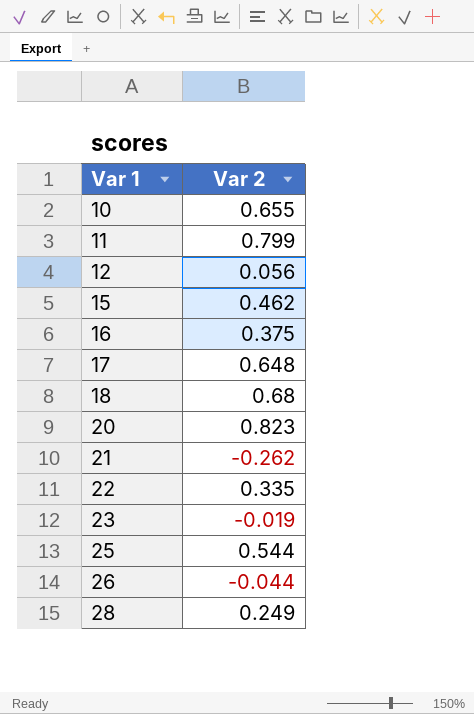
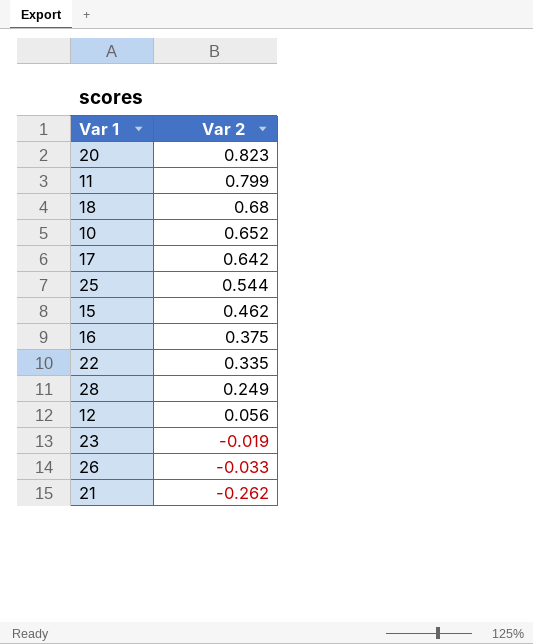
row order: Var 1 ascending -> Var 2 descending
10 | Var 2: 0.655 -> 0.652
17 | Var 2: 0.648 -> 0.642
26 | Var 2: -0.044 -> -0.033

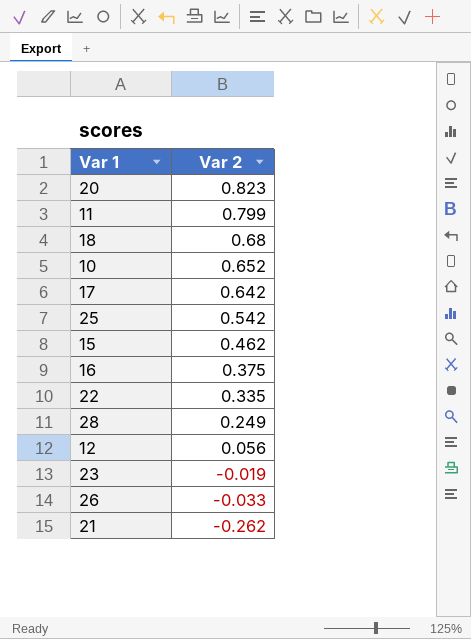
25 | Var 2: 0.544 -> 0.542

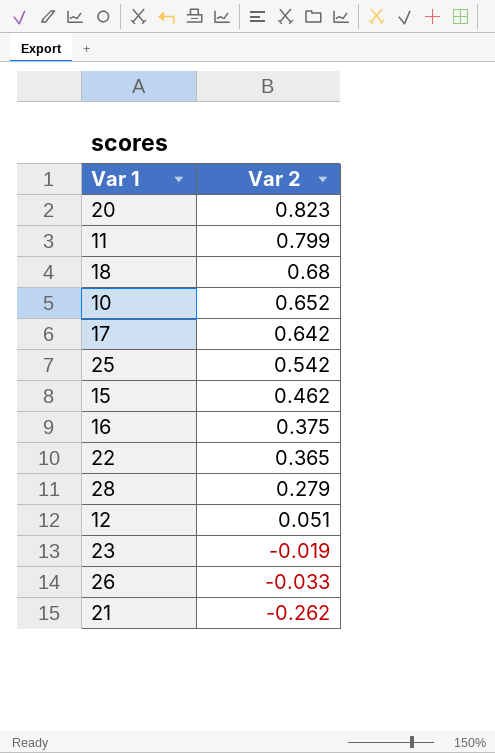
22 | Var 2: 0.335 -> 0.365
28 | Var 2: 0.249 -> 0.279
12 | Var 2: 0.056 -> 0.051

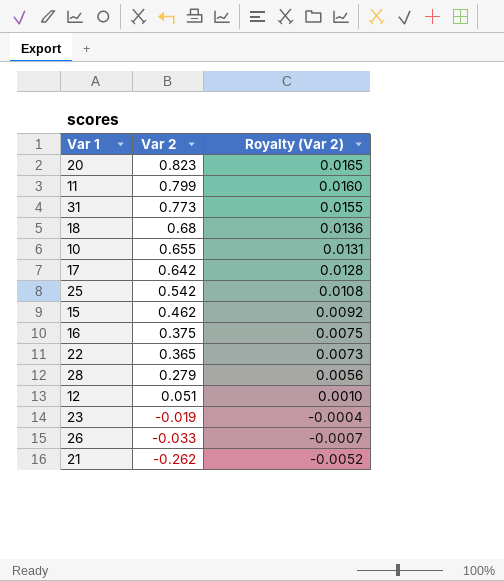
column Royalty (Var 2) | formula: none -> [Var 2] * 0.02
row 31: none -> 0.773 | 0.0155
10 | Var 2: 0.652 -> 0.655

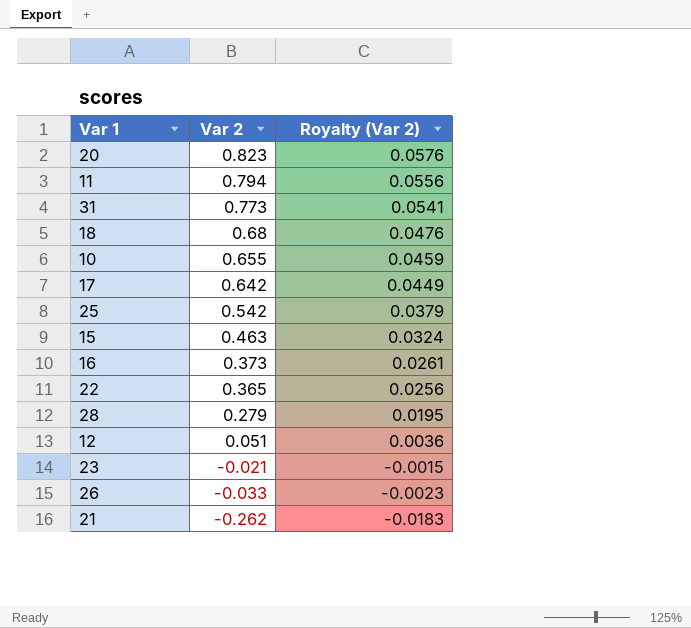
column Royalty (Var 2) | formula: [Var 2] * 0.02 -> [Var 2] * 0.07
11 | Var 2: 0.799 -> 0.794
15 | Var 2: 0.462 -> 0.463
16 | Var 2: 0.375 -> 0.373
23 | Var 2: -0.019 -> -0.021

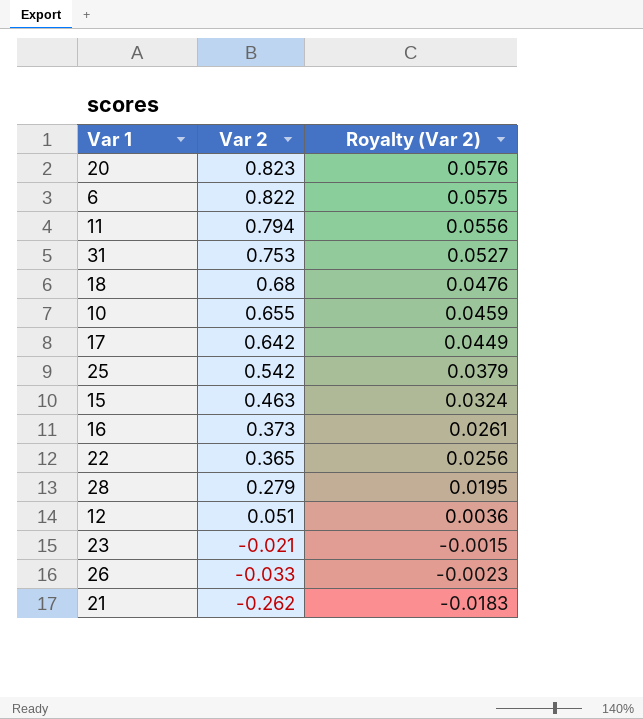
row 6: none -> 0.822 | 0.0575
31 | Var 2: 0.773 -> 0.753
31 | Royalty (Var 2): 0.0541 -> 0.0527

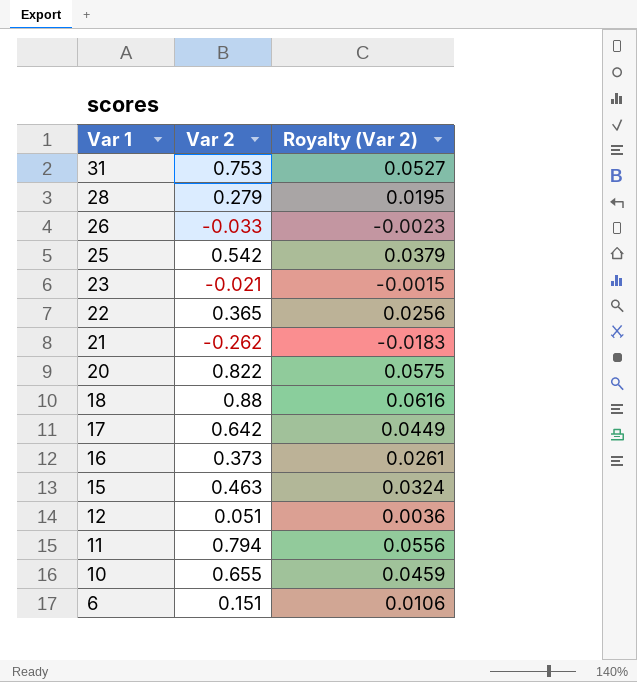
row order: Var 2 descending -> Var 1 descending
20 | Var 2: 0.823 -> 0.822
20 | Royalty (Var 2): 0.0576 -> 0.0575
18 | Var 2: 0.68 -> 0.88
18 | Royalty (Var 2): 0.0476 -> 0.0616
6 | Var 2: 0.822 -> 0.151
6 | Royalty (Var 2): 0.0575 -> 0.0106

